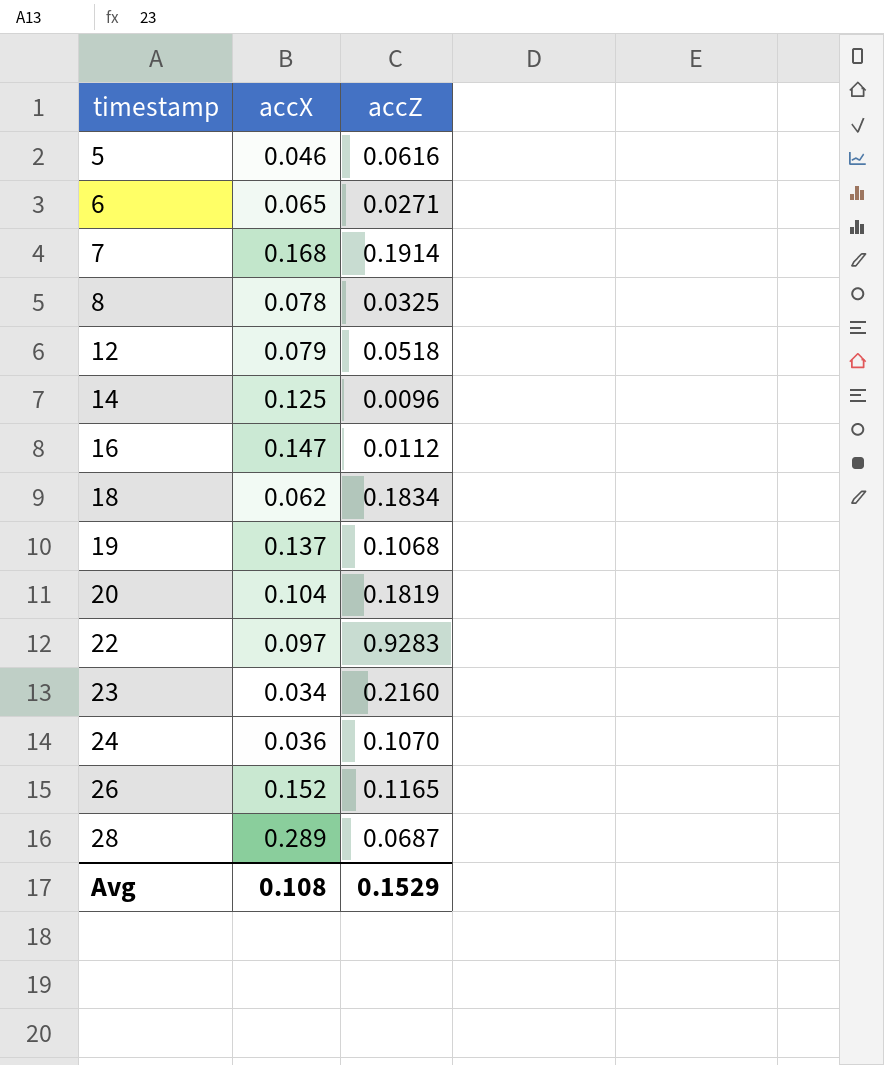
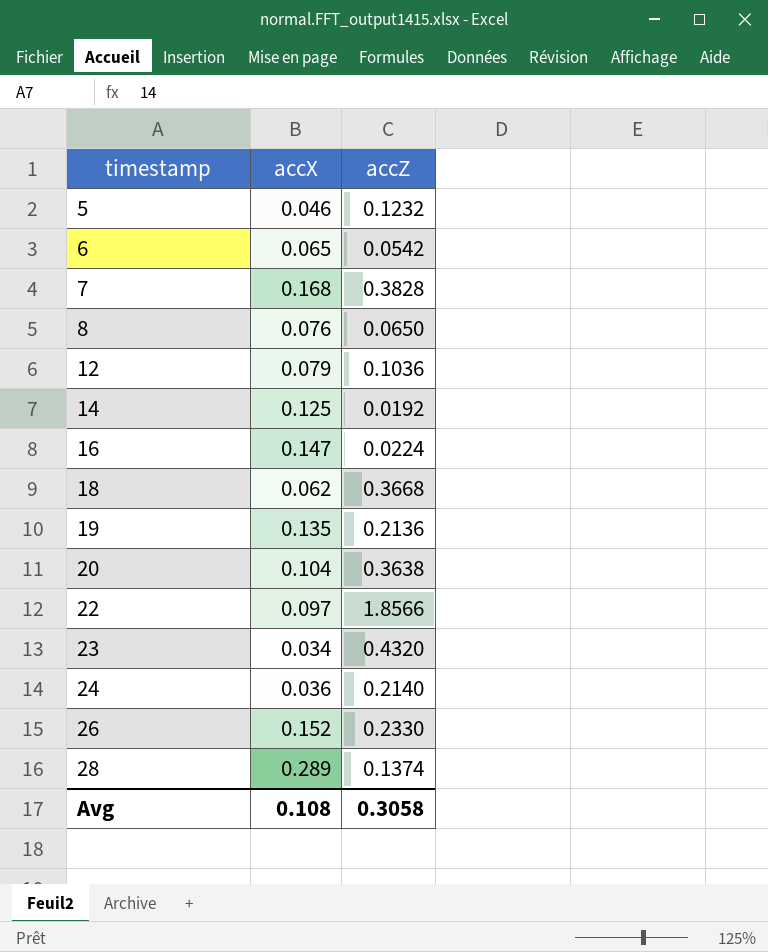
5 | accZ: 0.0616 -> 0.1232
6 | accZ: 0.0271 -> 0.0542
7 | accZ: 0.1914 -> 0.3828
8 | accX: 0.078 -> 0.076
8 | accZ: 0.0325 -> 0.0650
12 | accZ: 0.0518 -> 0.1036
14 | accZ: 0.0096 -> 0.0192
16 | accZ: 0.0112 -> 0.0224
18 | accZ: 0.1834 -> 0.3668
19 | accX: 0.137 -> 0.135
19 | accZ: 0.1068 -> 0.2136
20 | accZ: 0.1819 -> 0.3638
22 | accZ: 0.9283 -> 1.8566
23 | accZ: 0.2160 -> 0.4320
24 | accZ: 0.1070 -> 0.2140
26 | accZ: 0.1165 -> 0.2330
28 | accZ: 0.0687 -> 0.1374
Avg | accZ: 0.1529 -> 0.3058

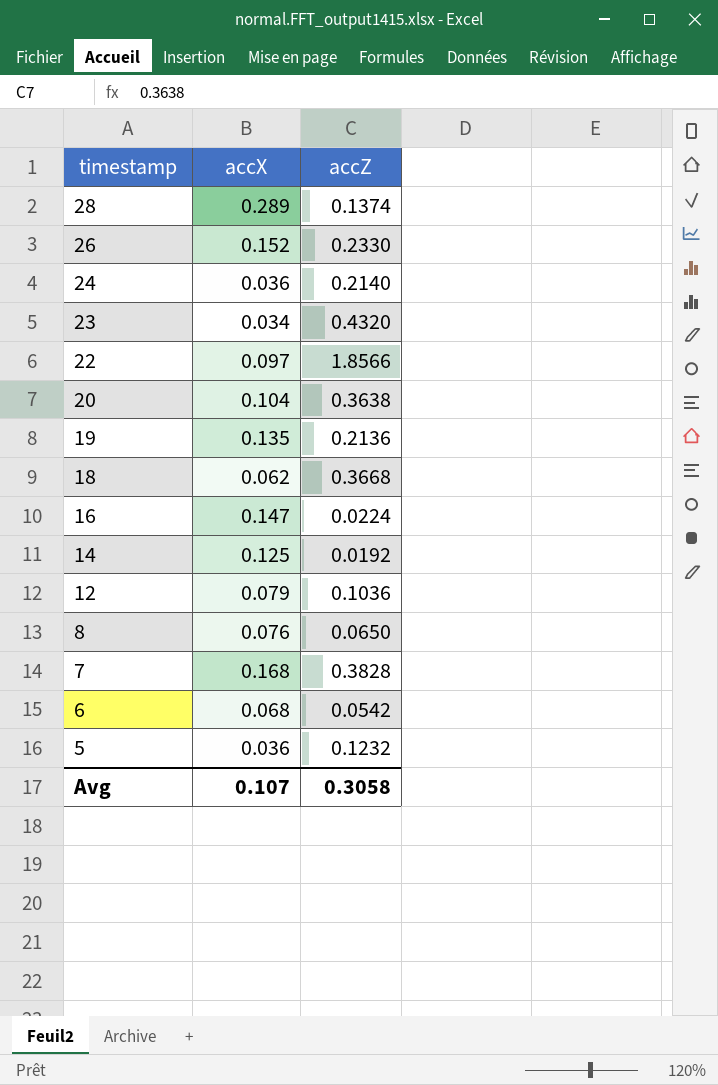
row order: timestamp ascending -> timestamp descending
6 | accX: 0.065 -> 0.068
5 | accX: 0.046 -> 0.036
Avg | accX: 0.108 -> 0.107

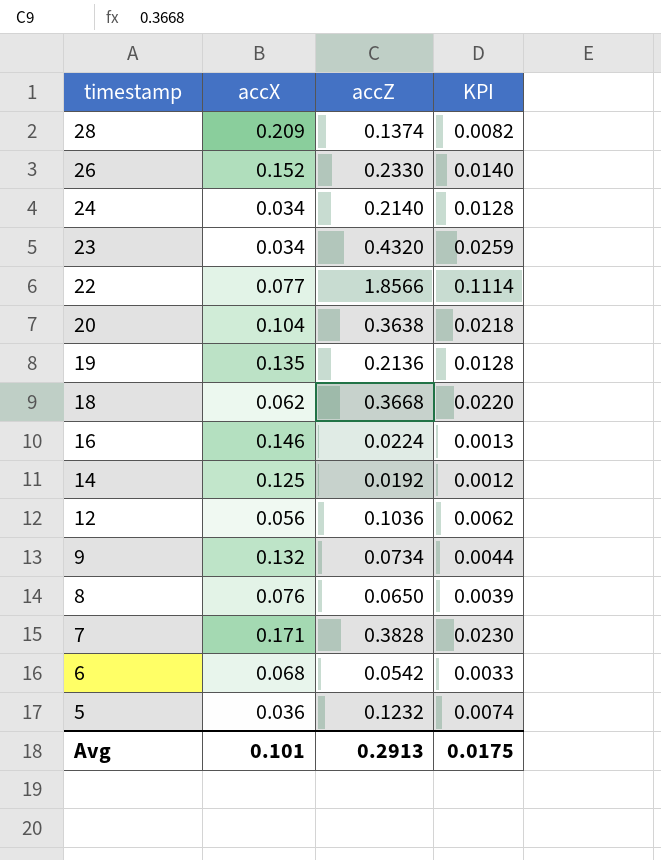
column KPI | formula: none -> [accZ] * 0.06
28 | accX: 0.289 -> 0.209
24 | accX: 0.036 -> 0.034
22 | accX: 0.097 -> 0.077
16 | accX: 0.147 -> 0.146
12 | accX: 0.079 -> 0.056
row 9: none -> 0.132 | 0.0734 | 0.0044
7 | accX: 0.168 -> 0.171
Avg | accX: 0.107 -> 0.101
Avg | accZ: 0.3058 -> 0.2913

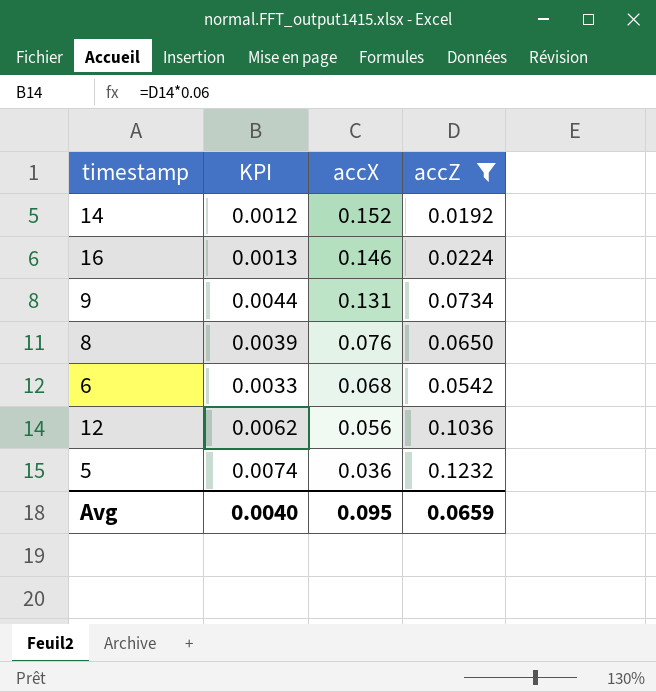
filter: none -> accZ <= 0.1232
row order: timestamp descending -> accX descending
column KPI | position: 4 -> 2
14 | accX: 0.125 -> 0.152
9 | accX: 0.132 -> 0.131
Avg | KPI: 0.0175 -> 0.0040
Avg | accX: 0.101 -> 0.095
Avg | accZ: 0.2913 -> 0.0659

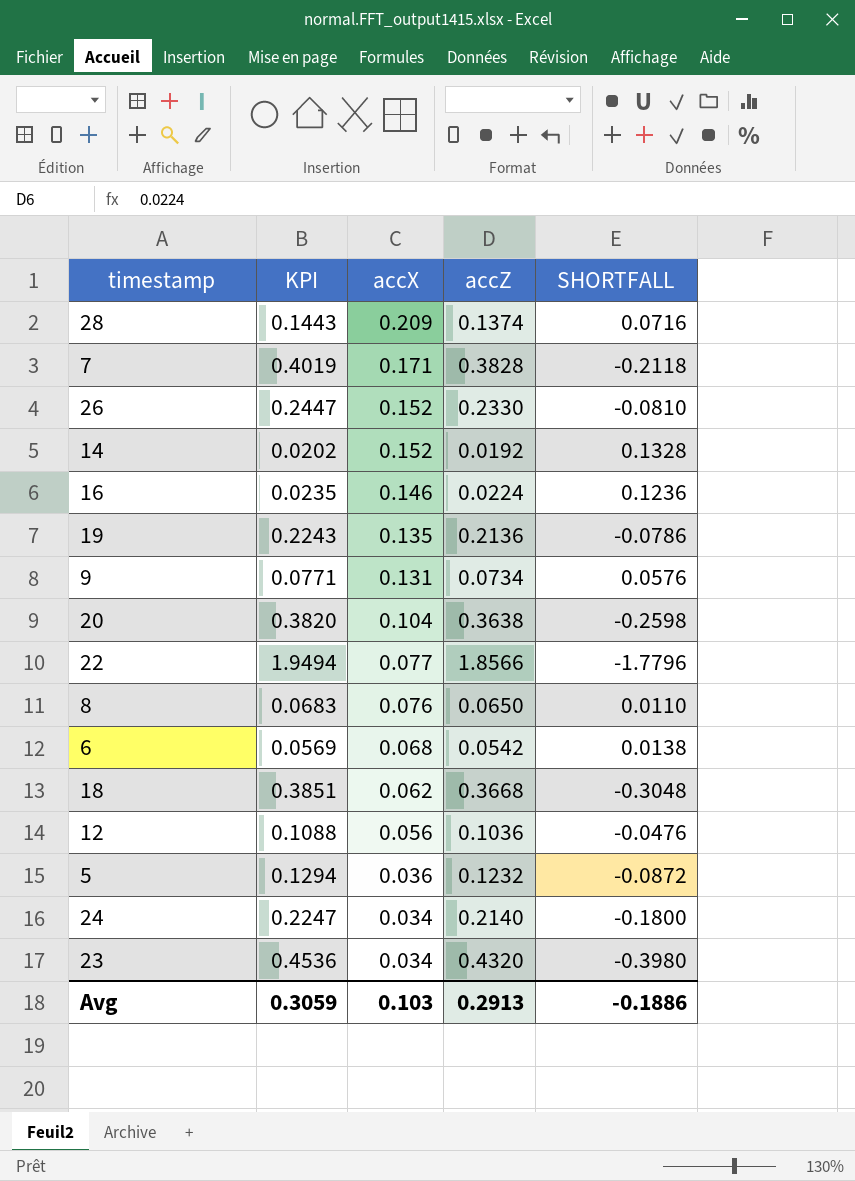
filter: accZ <= 0.1232 -> none
column KPI | formula: [accZ] * 0.06 -> [accZ] * 1.05
column SHORTFALL | formula: none -> [accX] - [accZ]
Avg | KPI: 0.0040 -> 0.3059
Avg | accX: 0.095 -> 0.103
Avg | accZ: 0.0659 -> 0.2913

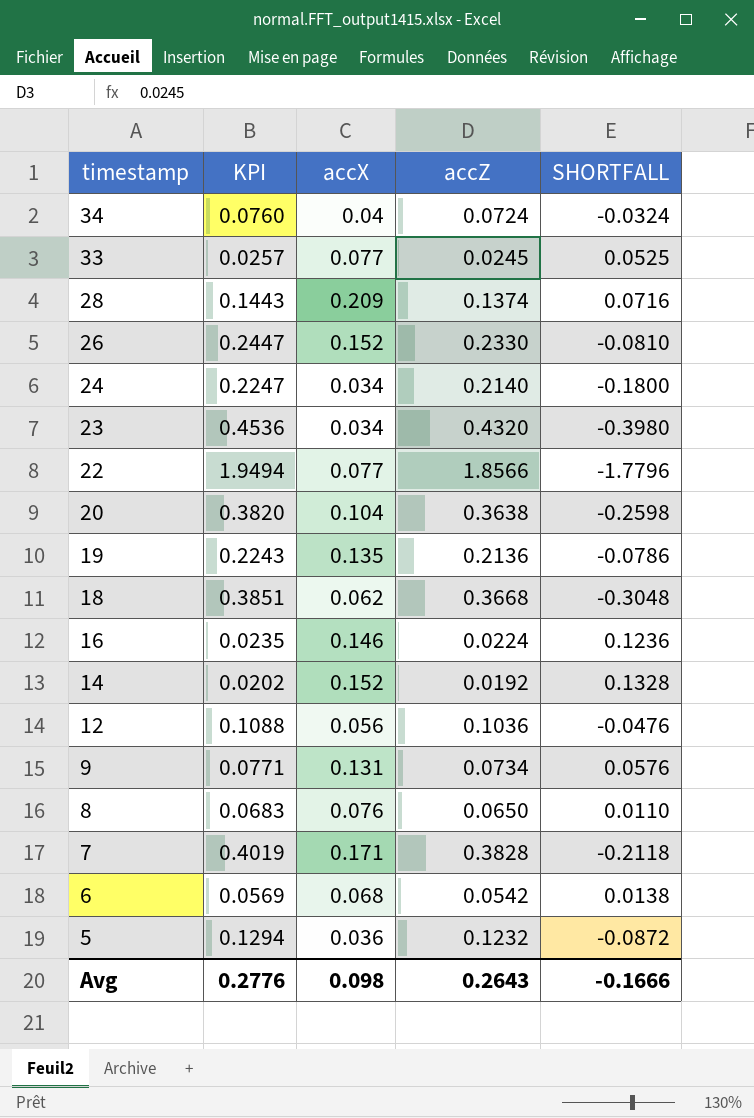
row order: accX descending -> timestamp descending
row 34: none -> 0.0760 | 0.04 | 0.0724 | -0.0324
row 33: none -> 0.0257 | 0.077 | 0.0245 | 0.0525
Avg | KPI: 0.3059 -> 0.2776
Avg | accX: 0.103 -> 0.098
Avg | accZ: 0.2913 -> 0.2643
Avg | SHORTFALL: -0.1886 -> -0.1666

